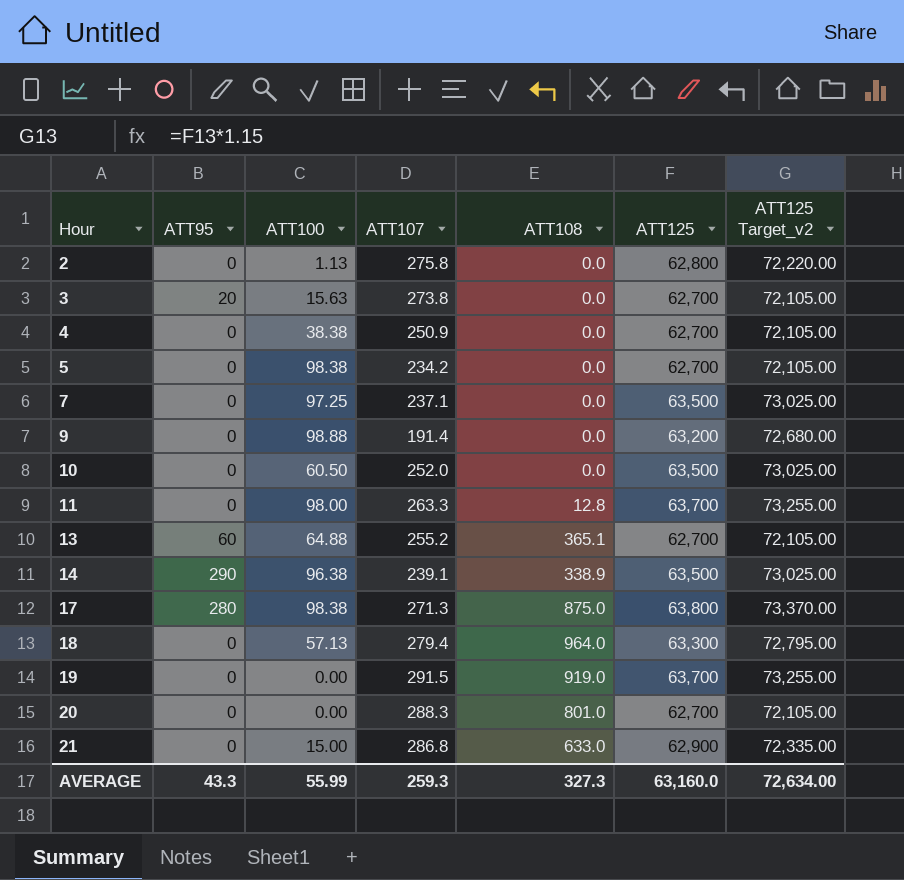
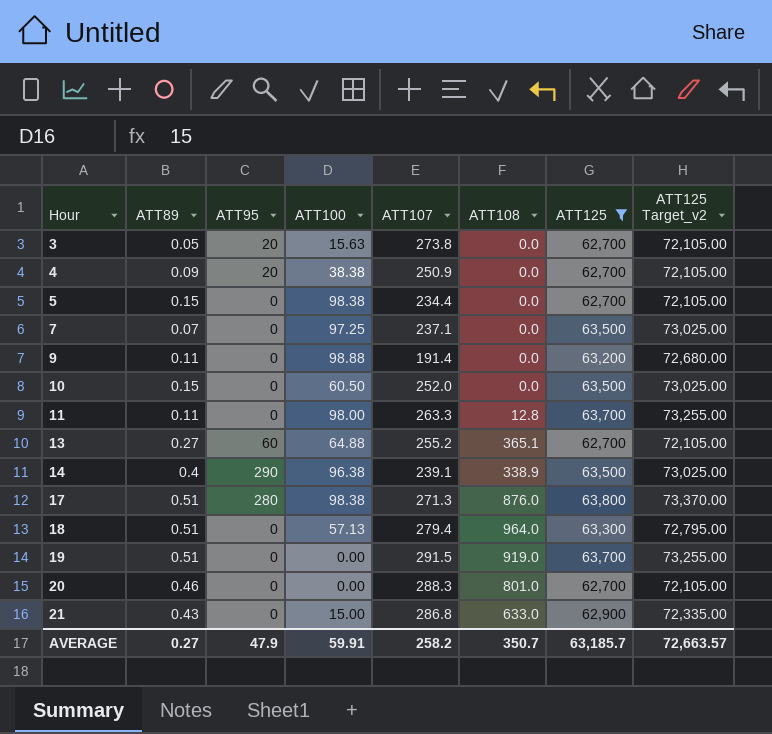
filter: none -> ATT125 != 62,800
column ATT89 | position: none -> 2
4 | ATT95: 0 -> 20
5 | ATT107: 234.2 -> 234.4
17 | ATT108: 875.0 -> 876.0
AVERAGE | ATT95: 43.3 -> 47.9
AVERAGE | ATT100: 55.99 -> 59.91
AVERAGE | ATT107: 259.3 -> 258.2
AVERAGE | ATT108: 327.3 -> 350.7
AVERAGE | ATT125: 63,160.0 -> 63,185.7
AVERAGE | ATT125 Target_v2: 72,634.00 -> 72,663.57

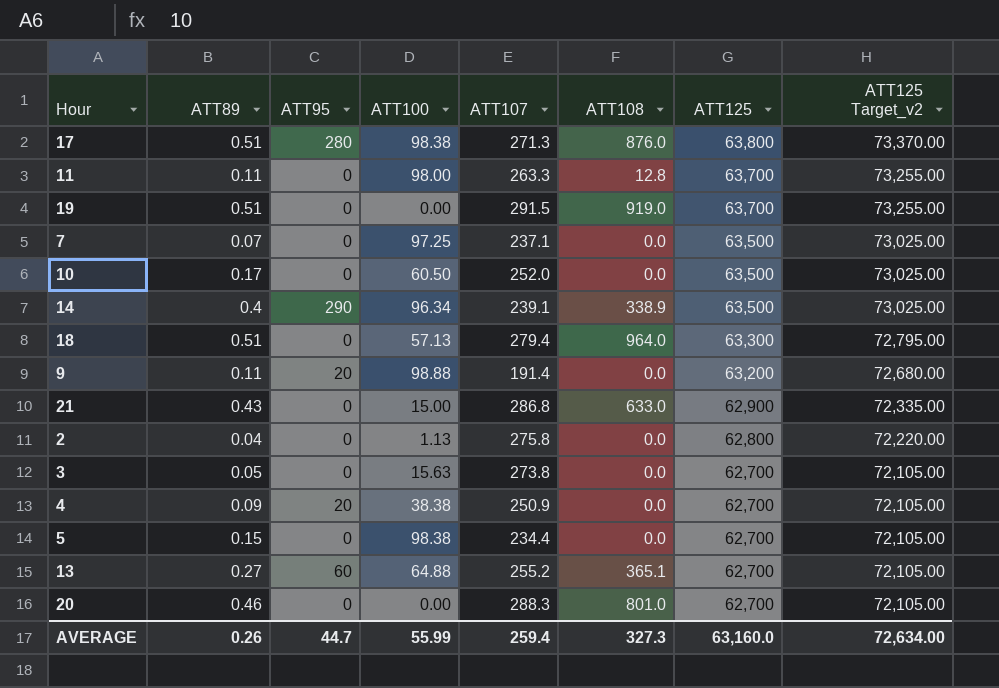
filter: ATT125 != 62,800 -> none
row order: Hour ascending -> ATT125 descending
10 | ATT89: 0.15 -> 0.17
14 | ATT100: 96.38 -> 96.34
9 | ATT95: 0 -> 20
3 | ATT95: 20 -> 0
AVERAGE | ATT89: 0.27 -> 0.26
AVERAGE | ATT95: 47.9 -> 44.7
AVERAGE | ATT100: 59.91 -> 55.99
AVERAGE | ATT107: 258.2 -> 259.4
AVERAGE | ATT108: 350.7 -> 327.3
AVERAGE | ATT125: 63,185.7 -> 63,160.0
AVERAGE | ATT125 Target_v2: 72,663.57 -> 72,634.00

